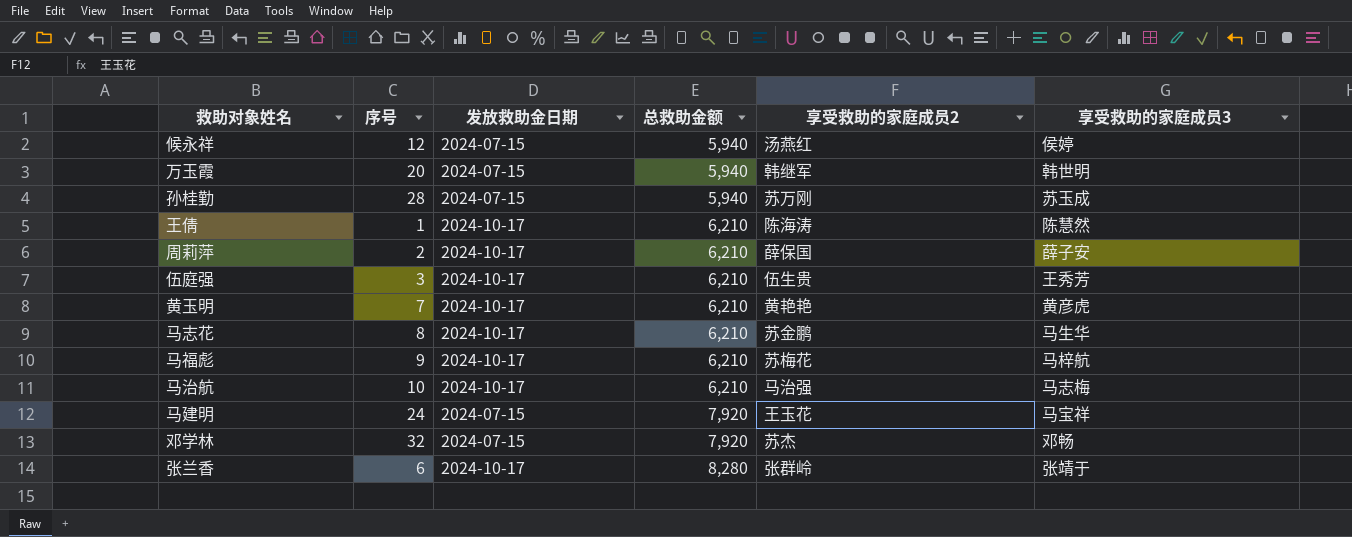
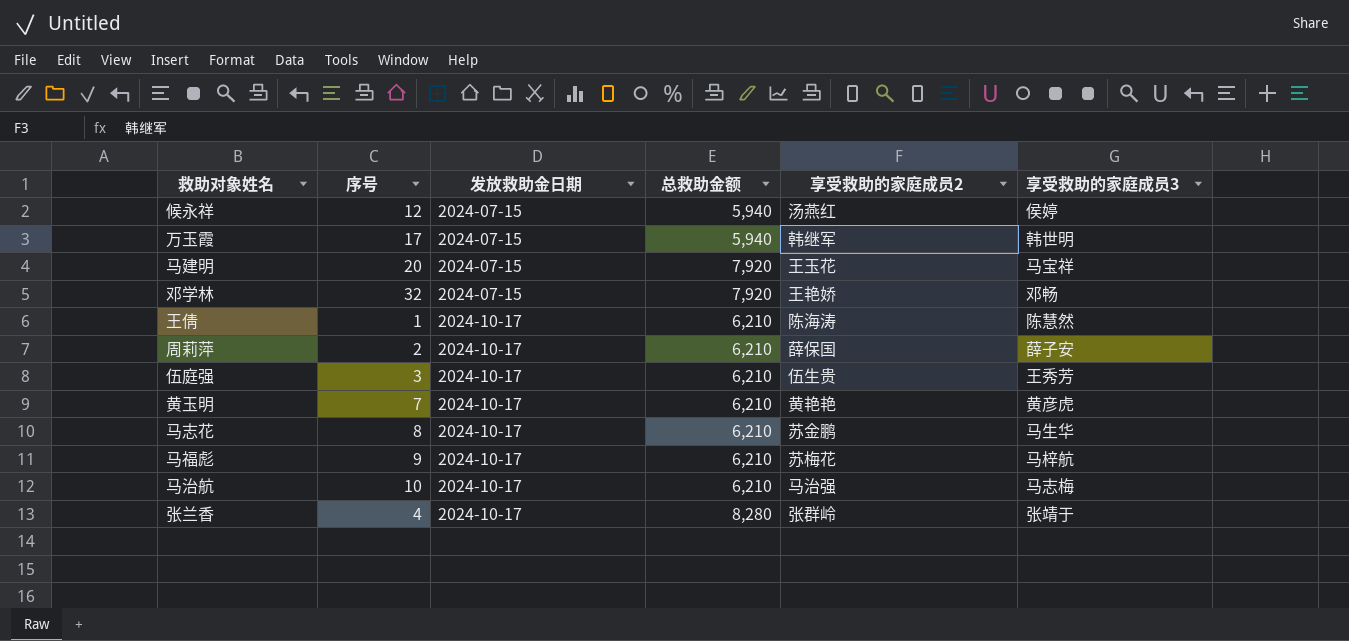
row order: 总救助金额 ascending -> 发放救助金日期 ascending
row 孙桂勤: 28 | 2024-07-15 | 5,940 | 苏万刚 | 苏玉成 -> none
万玉霞 | 序号: 20 -> 17
马建明 | 序号: 24 -> 20
邓学林 | 享受救助的家庭成员2: 苏杰 -> 王艳娇
张兰香 | 序号: 6 -> 4

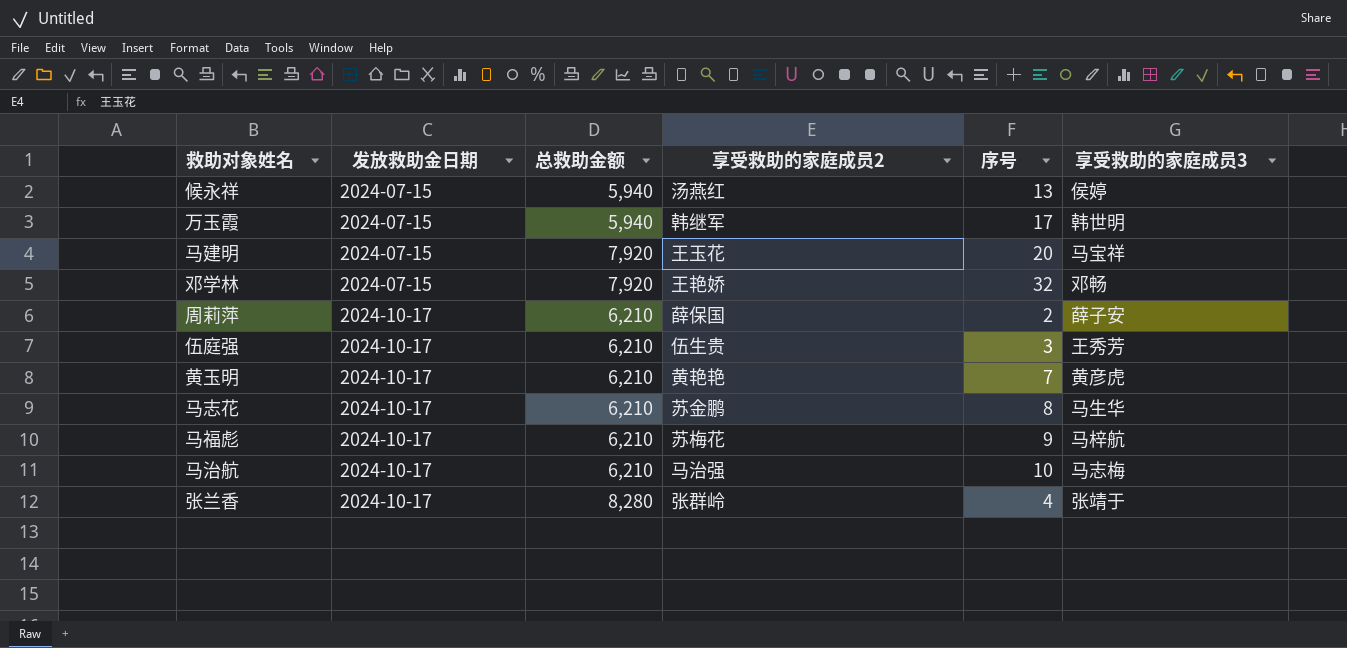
column 序号 | position: 2 -> 5
row 王倩: 1 | 2024-10-17 | 6,210 | 陈海涛 | 陈慧然 -> none
候永祥 | 序号: 12 -> 13

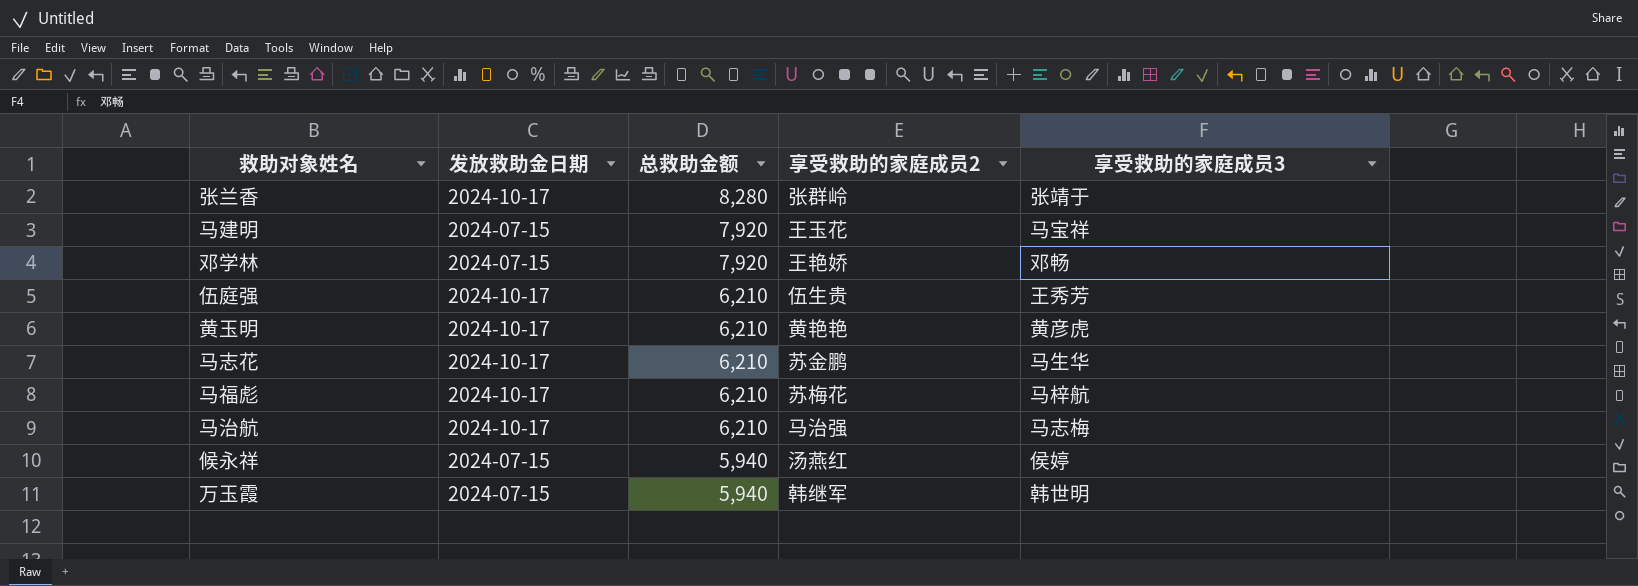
row order: 发放救助金日期 ascending -> 总救助金额 descending
column 序号 | position: 5 -> none
row 周莉萍: 2024-10-17 | 6,210 | 薛保国 | 2 | 薛子安 -> none

